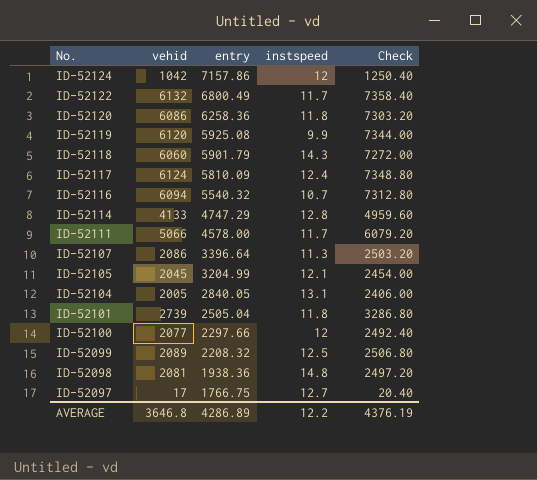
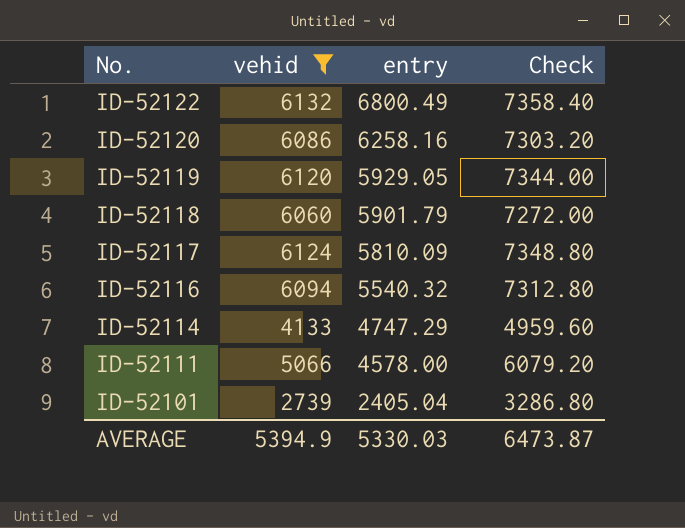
filter: none -> vehid >= 2739
column instspeed | position: 4 -> none
ID-52120 | entry: 6258.36 -> 6258.16
ID-52119 | entry: 5925.08 -> 5929.05
ID-52101 | entry: 2505.04 -> 2405.04
AVERAGE | vehid: 3646.8 -> 5394.9
AVERAGE | entry: 4286.89 -> 5330.03
AVERAGE | Check: 4376.19 -> 6473.87

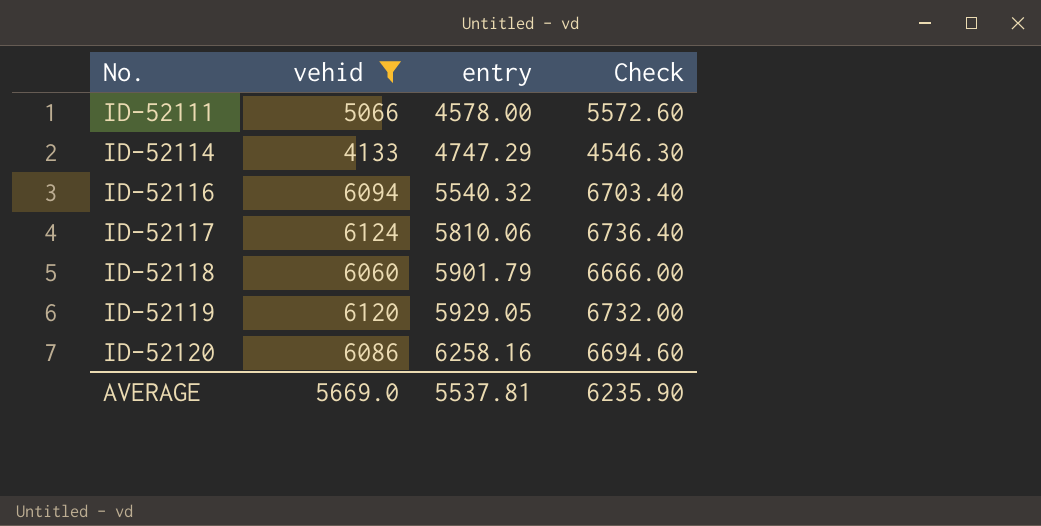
row order: No. descending -> No. ascending
column Check | formula: [vehid] * 1.2 -> [vehid] * 1.1
row ID-52122: 6132 | 6800.49 | 7358.40 -> none
row ID-52101: 2739 | 2405.04 | 3286.80 -> none
ID-52117 | entry: 5810.09 -> 5810.06
AVERAGE | vehid: 5394.9 -> 5669.0
AVERAGE | entry: 5330.03 -> 5537.81
AVERAGE | Check: 6473.87 -> 6235.90

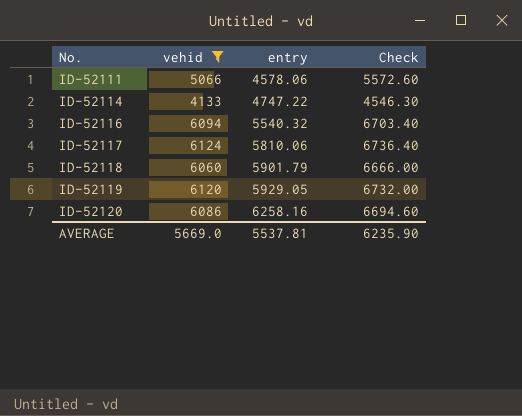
ID-52111 | entry: 4578.00 -> 4578.06
ID-52114 | entry: 4747.29 -> 4747.22

